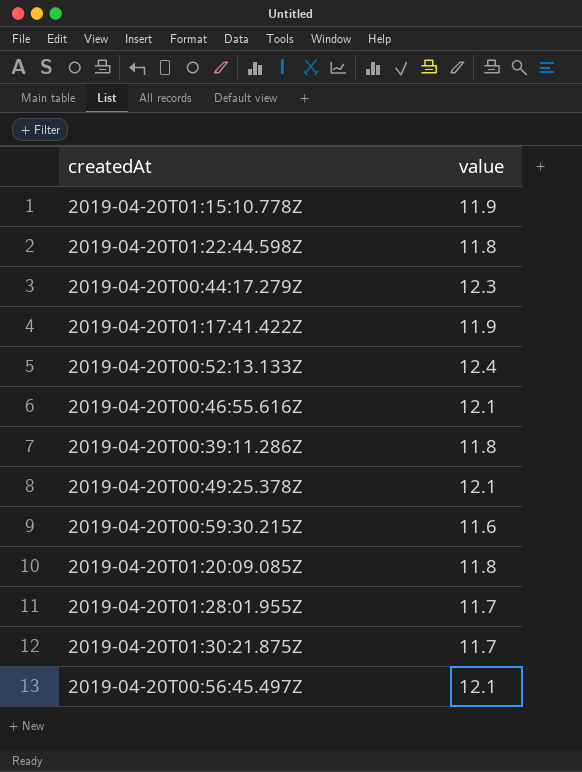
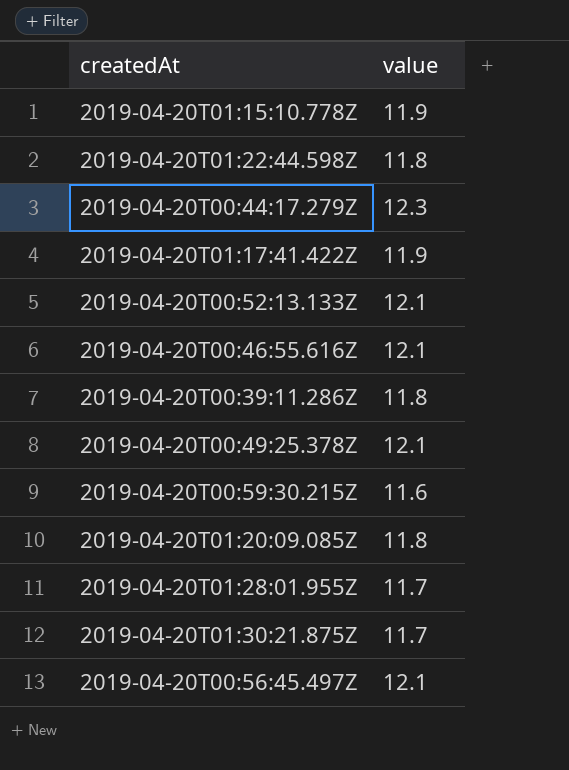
2019-04-20T00:52:13.133Z | value: 12.4 -> 12.1

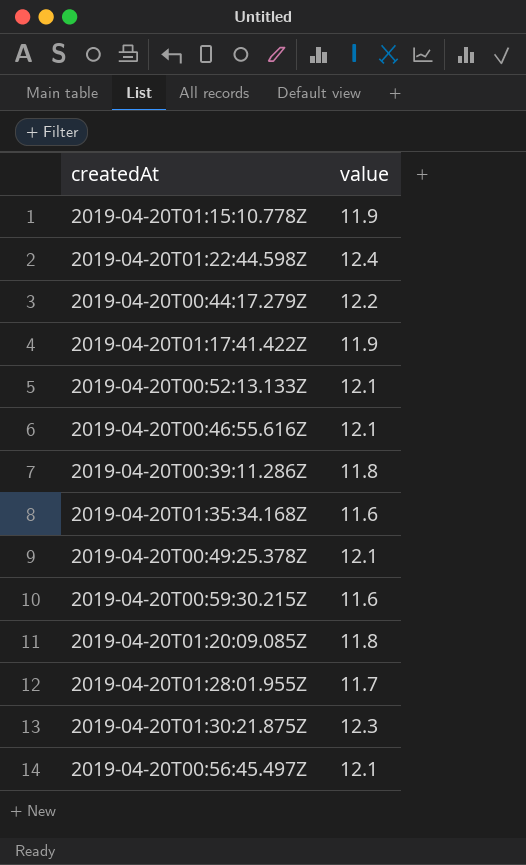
2019-04-20T01:22:44.598Z | value: 11.8 -> 12.4
2019-04-20T00:44:17.279Z | value: 12.3 -> 12.2
row 2019-04-20T01:35:34.168Z: none -> 11.6
2019-04-20T01:30:21.875Z | value: 11.7 -> 12.3

